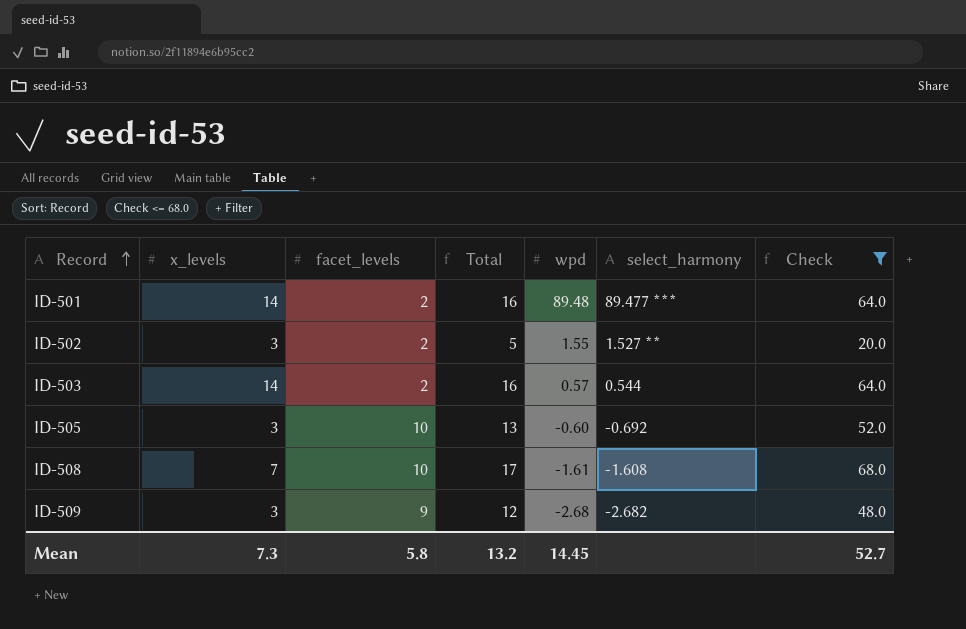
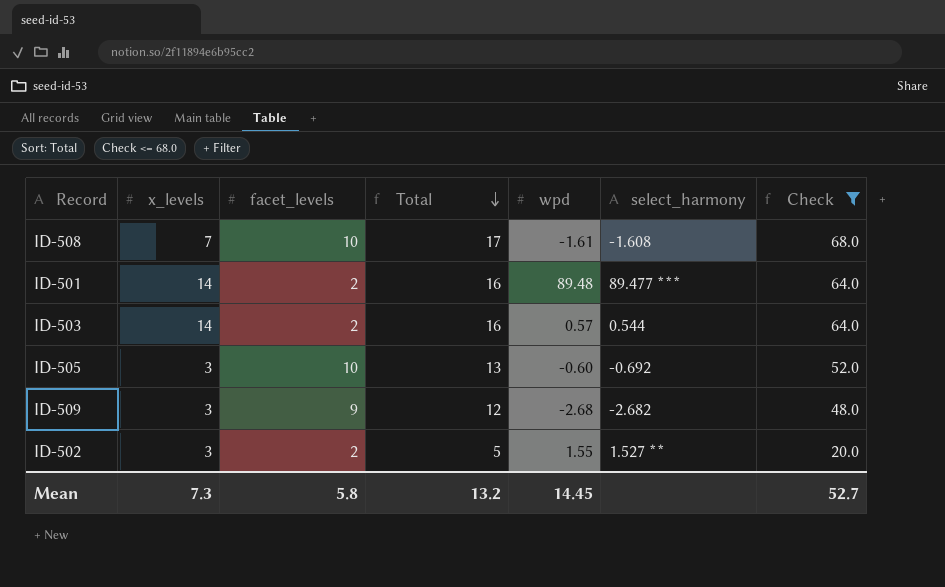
row order: Record ascending -> Total descending

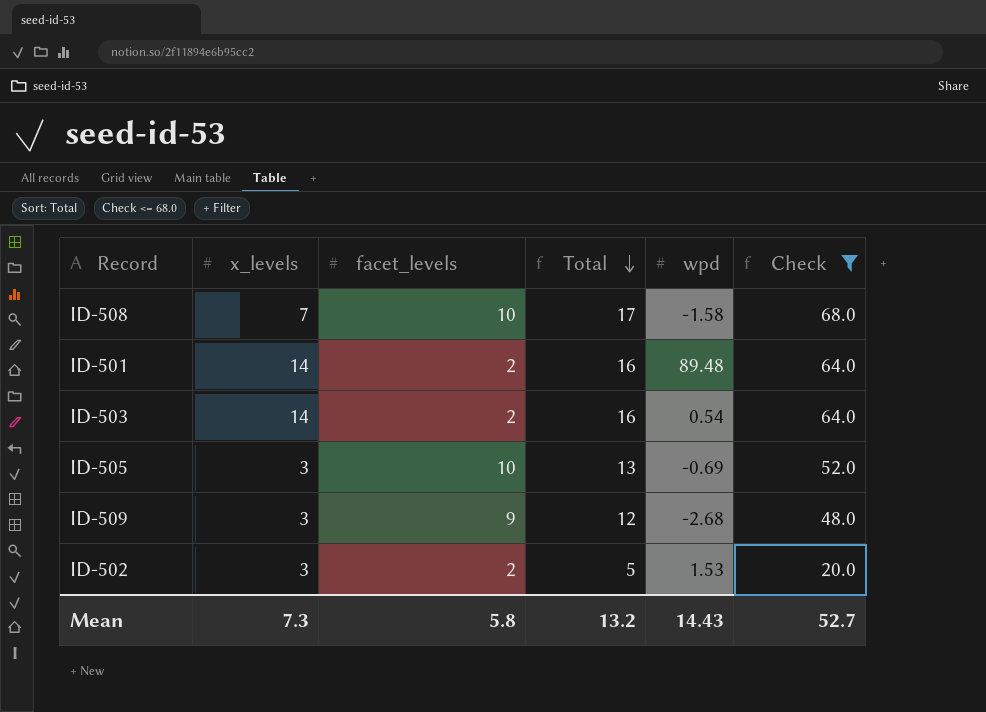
column select_harmony | position: 6 -> none
ID-508 | wpd: -1.61 -> -1.58
ID-503 | wpd: 0.57 -> 0.54
ID-505 | wpd: -0.60 -> -0.69
ID-502 | wpd: 1.55 -> 1.53
Mean | wpd: 14.45 -> 14.43

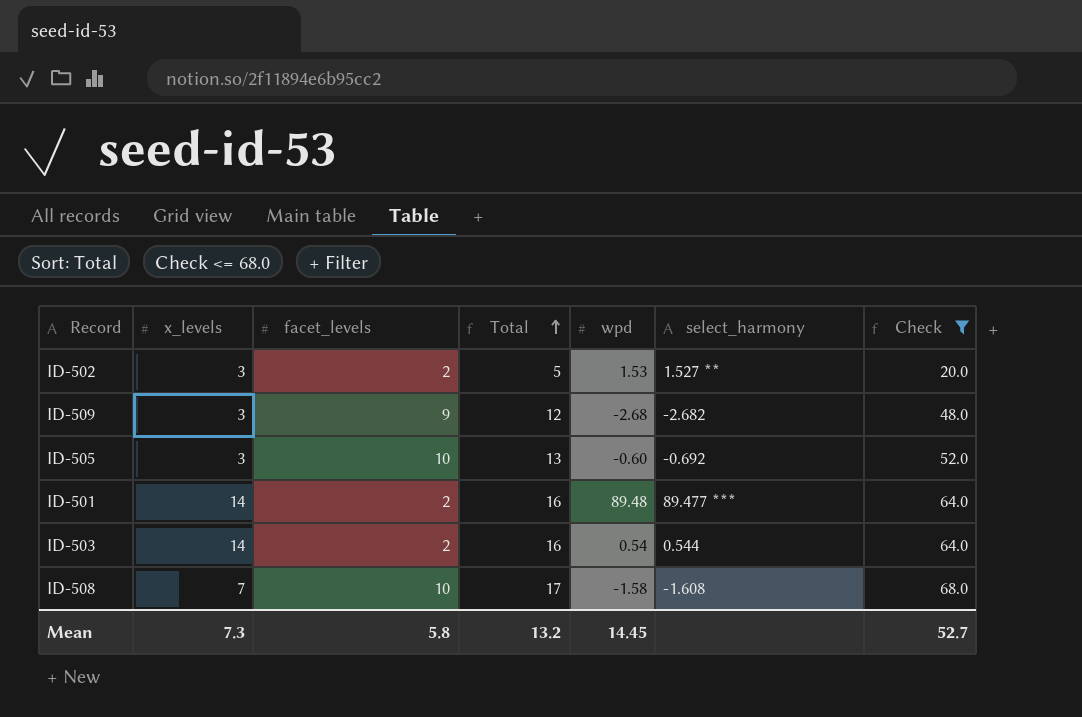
row order: Total descending -> Total ascending
column select_harmony | position: none -> 6
ID-505 | wpd: -0.69 -> -0.60
Mean | wpd: 14.43 -> 14.45

